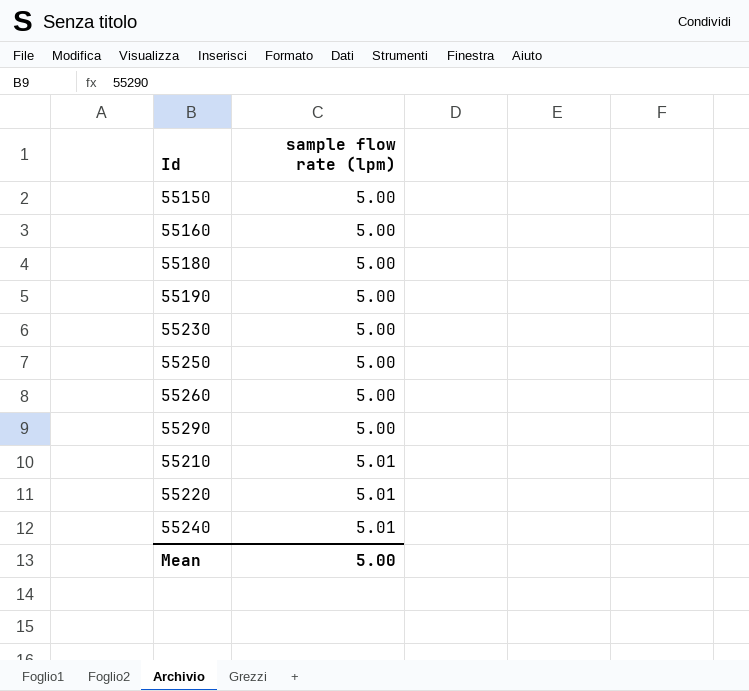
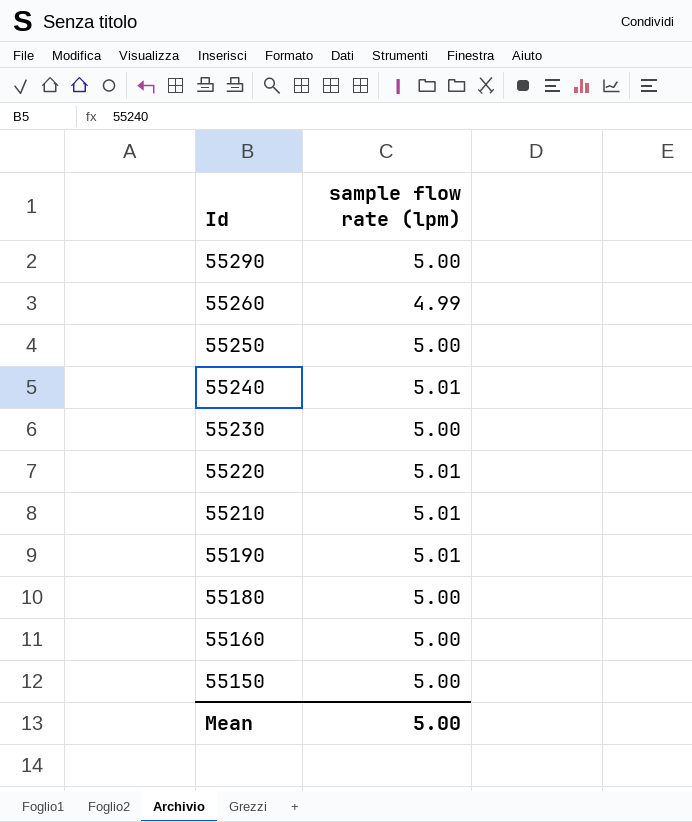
row order: sample flow rate (lpm) ascending -> Id descending
55260 | sample flow rate (lpm): 5.00 -> 4.99
55190 | sample flow rate (lpm): 5.00 -> 5.01

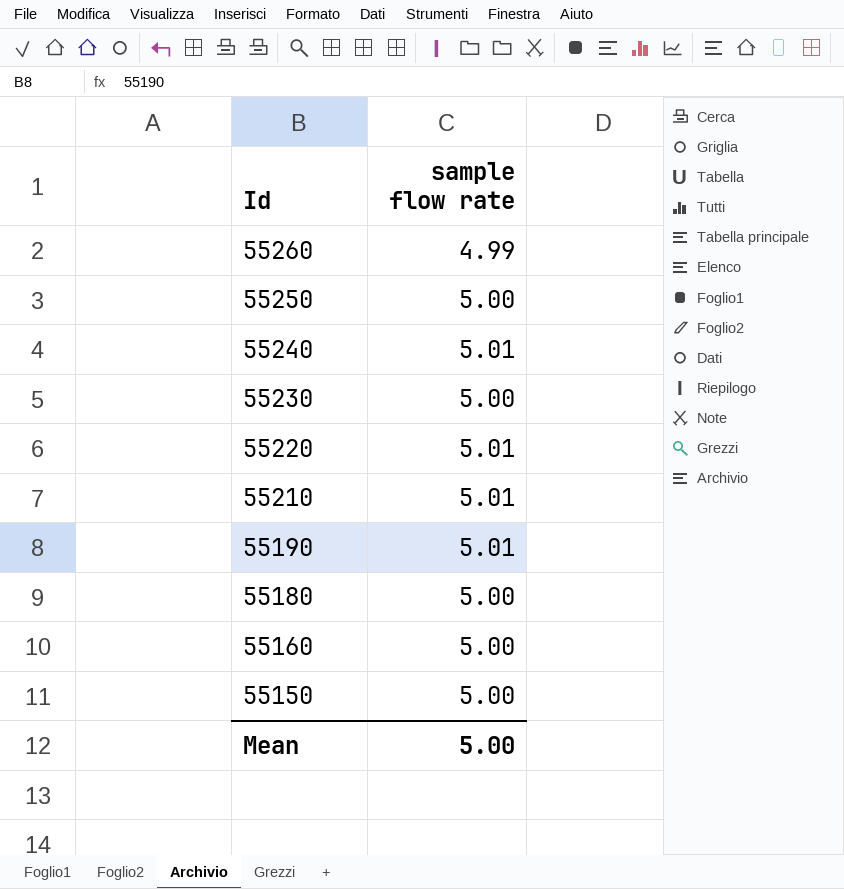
column name: sample flow rate (lpm) -> sample flow rate
row 55290: 5.00 -> none

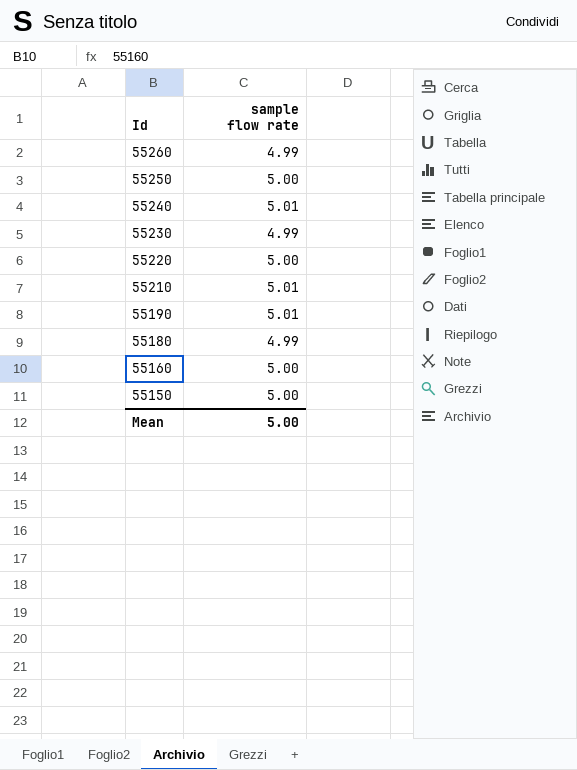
55230 | sample flow rate: 5.00 -> 4.99
55220 | sample flow rate: 5.01 -> 5.00
55180 | sample flow rate: 5.00 -> 4.99

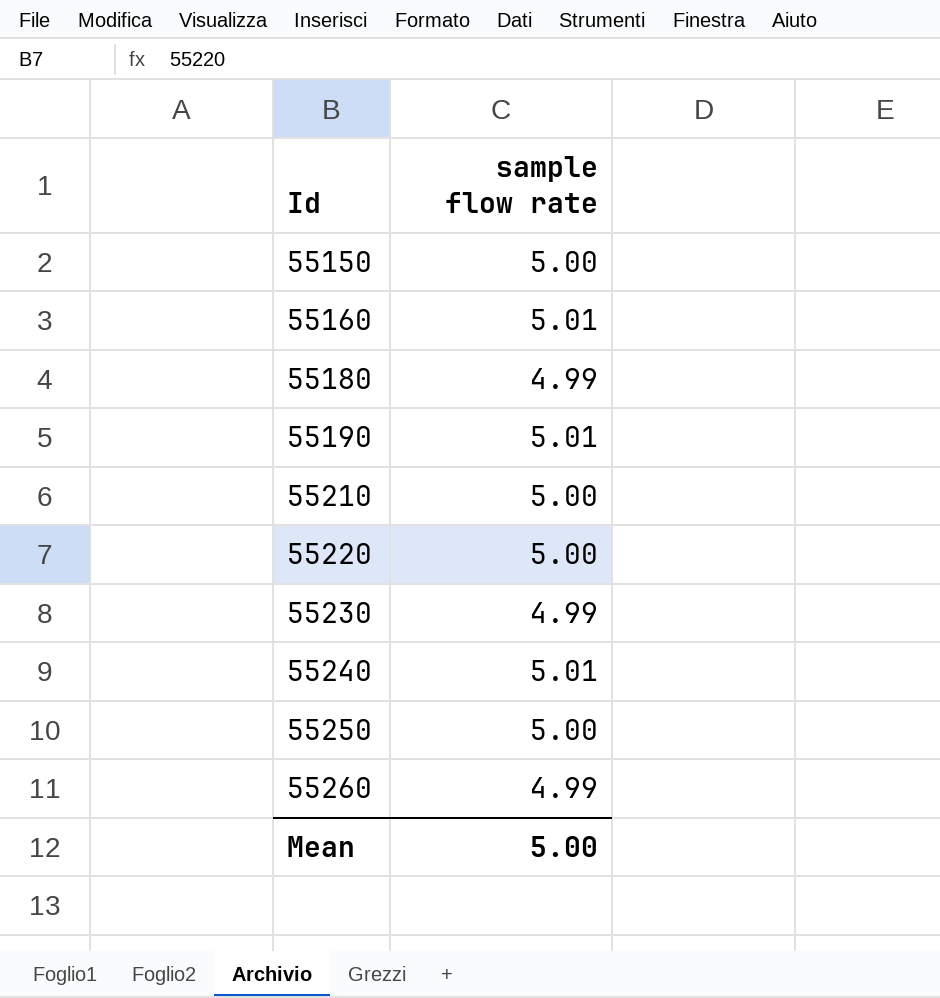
row order: Id descending -> Id ascending
55160 | sample flow rate: 5.00 -> 5.01
55210 | sample flow rate: 5.01 -> 5.00

